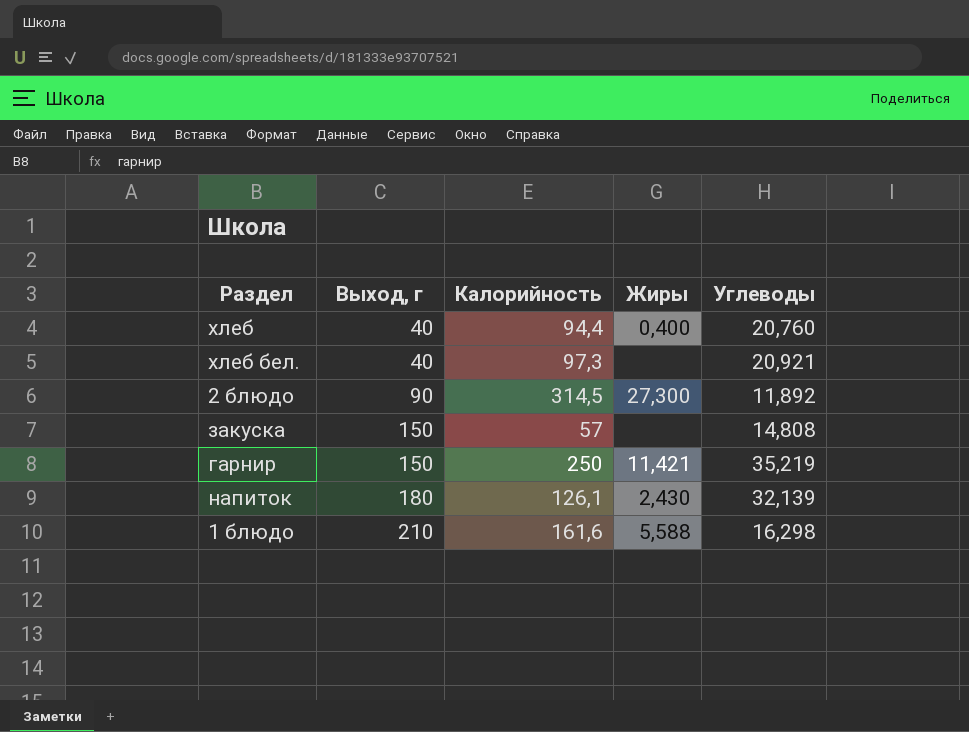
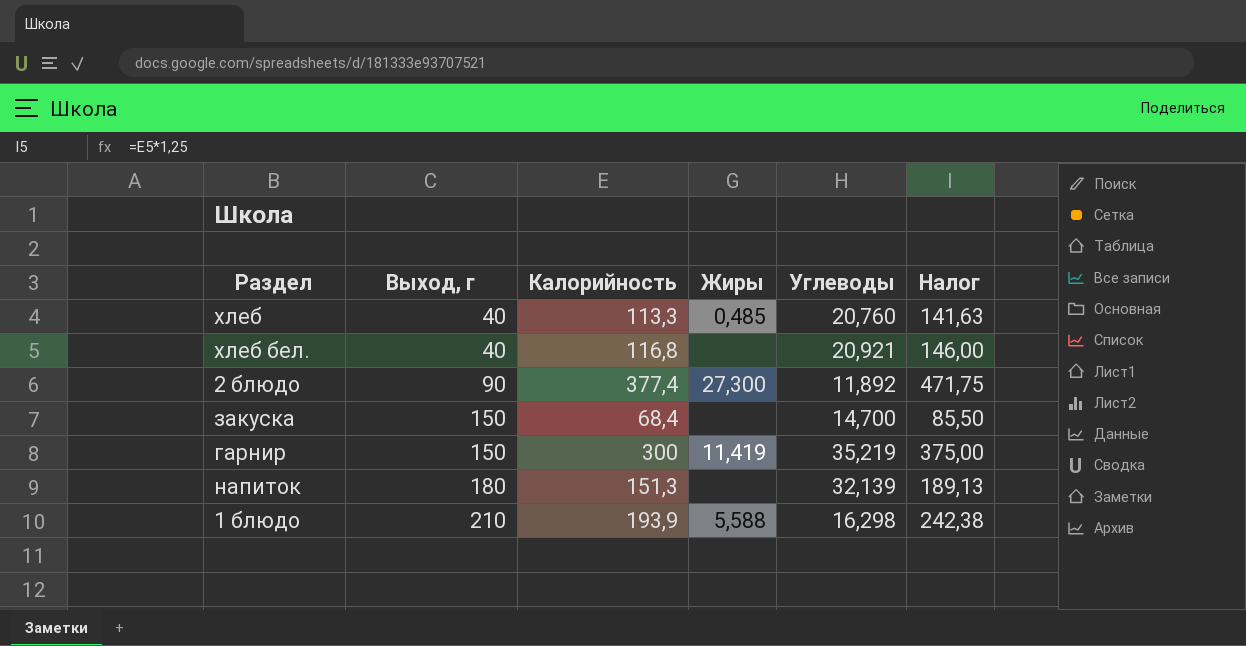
column Налог | formula: none -> [Калорийность] * 1,25
хлеб | Калорийность: 94,4 -> 113,3
хлеб | Жиры: 0,400 -> 0,485
хлеб бел. | Калорийность: 97,3 -> 116,8
2 блюдо | Калорийность: 314,5 -> 377,4
закуска | Калорийность: 57 -> 68,4
закуска | Углеводы: 14,808 -> 14,700
гарнир | Калорийность: 250 -> 300
гарнир | Жиры: 11,421 -> 11,419
напиток | Калорийность: 126,1 -> 151,3
напиток | Жиры: 2,430 -> none
1 блюдо | Калорийность: 161,6 -> 193,9

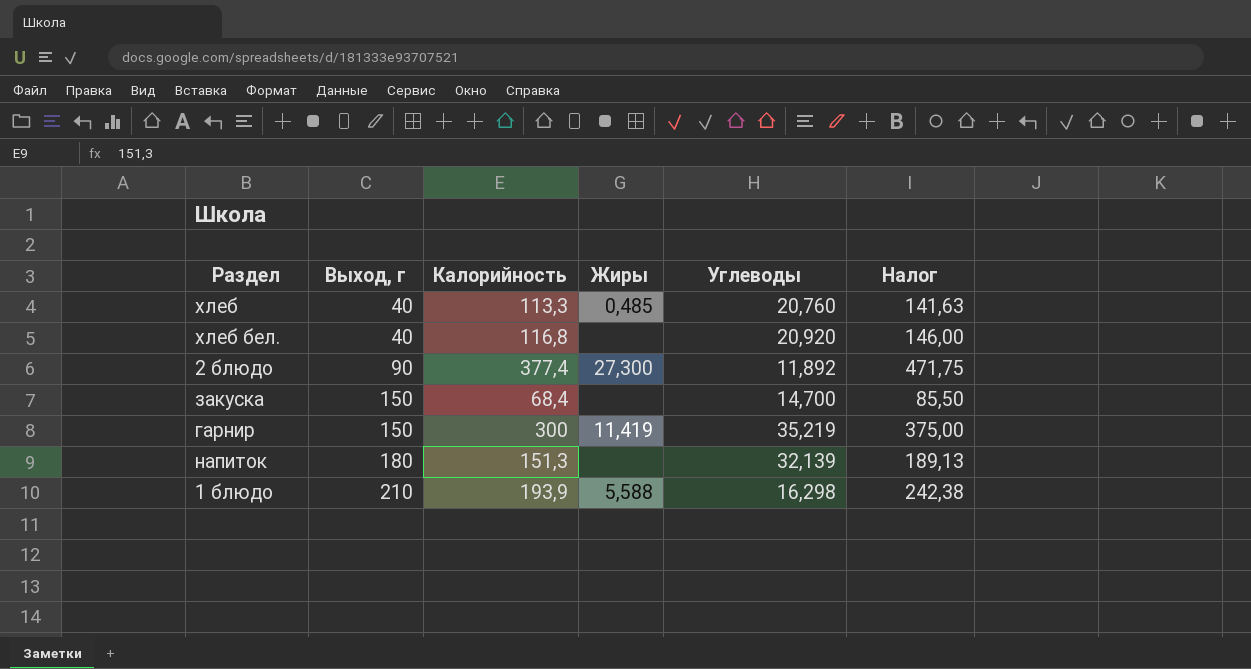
хлеб бел. | Углеводы: 20,921 -> 20,920

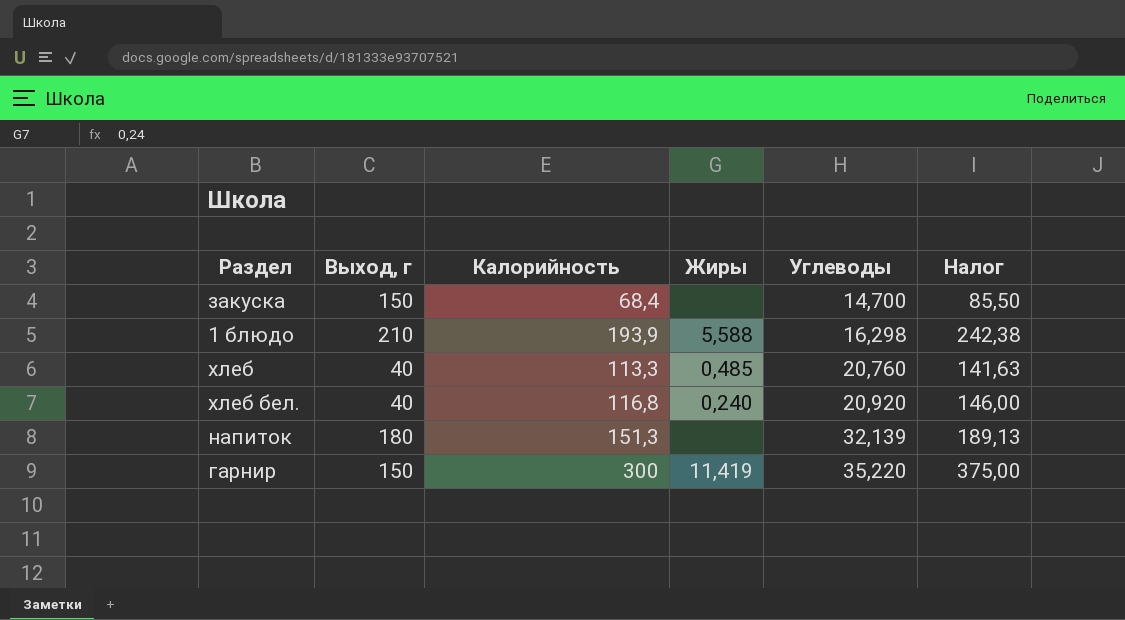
row order: Выход, г ascending -> Углеводы ascending
row 2 блюдо: 90 | 377,4 | 27,300 | 11,892 | 471,75 -> none
хлеб бел. | Жиры: none -> 0,240
гарнир | Углеводы: 35,219 -> 35,220

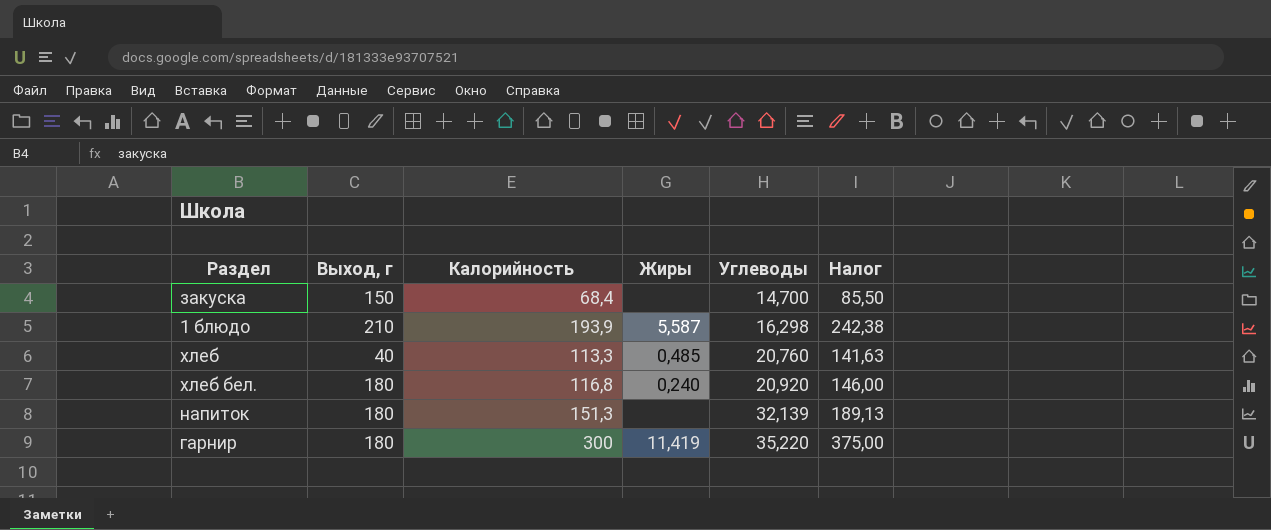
1 блюдо | Жиры: 5,588 -> 5,587
хлеб бел. | Выход, г: 40 -> 180
гарнир | Выход, г: 150 -> 180

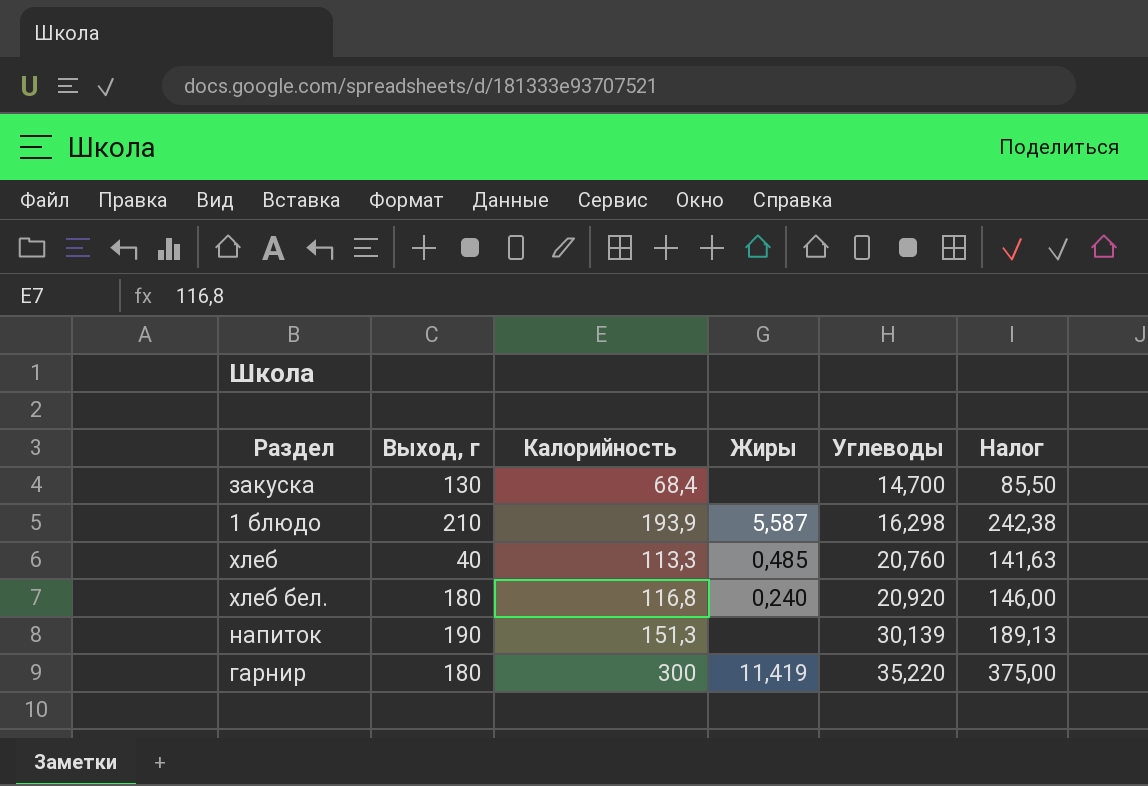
закуска | Выход, г: 150 -> 130
напиток | Выход, г: 180 -> 190
напиток | Углеводы: 32,139 -> 30,139

